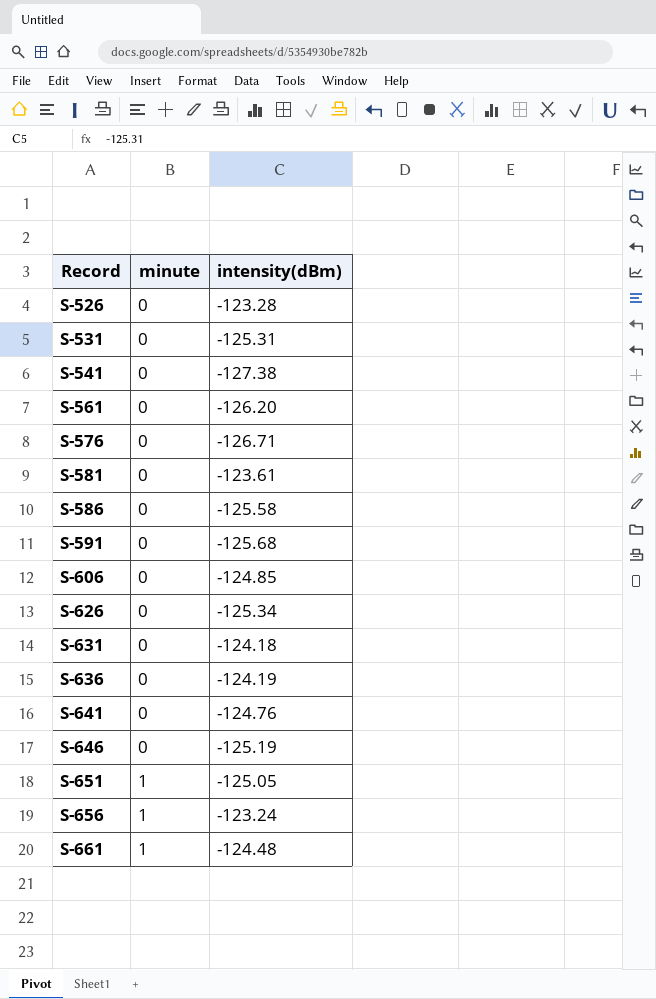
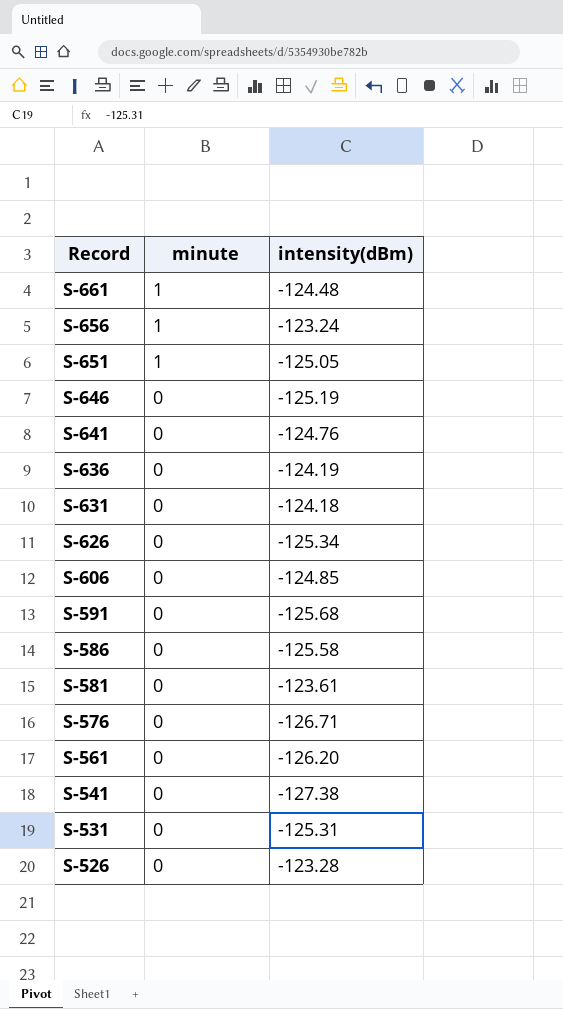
row order: Record ascending -> Record descending

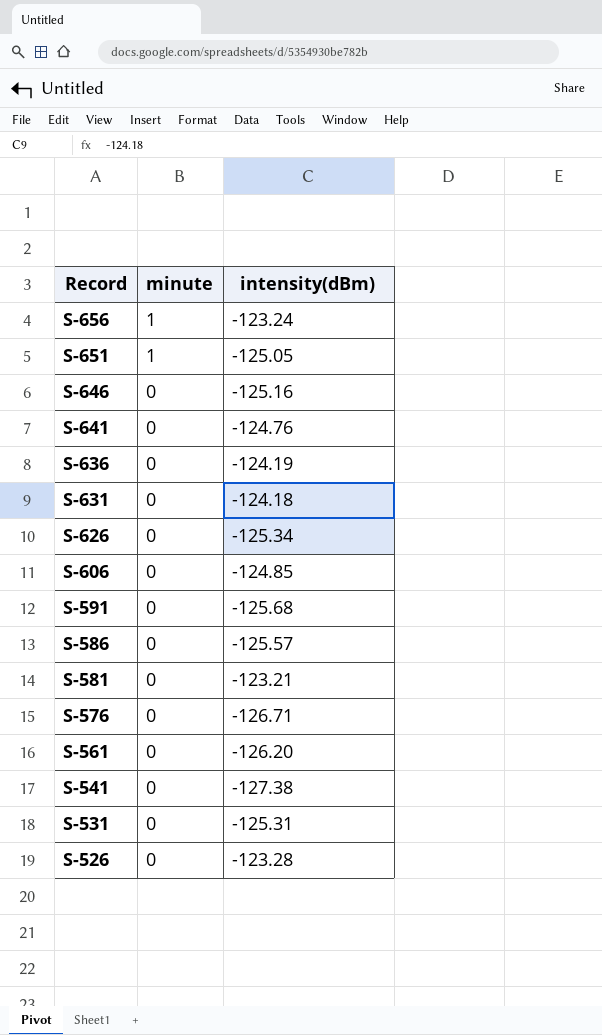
row S-661: 1 | -124.48 -> none
S-646 | intensity(dBm): -125.19 -> -125.16
S-586 | intensity(dBm): -125.58 -> -125.57
S-581 | intensity(dBm): -123.61 -> -123.21

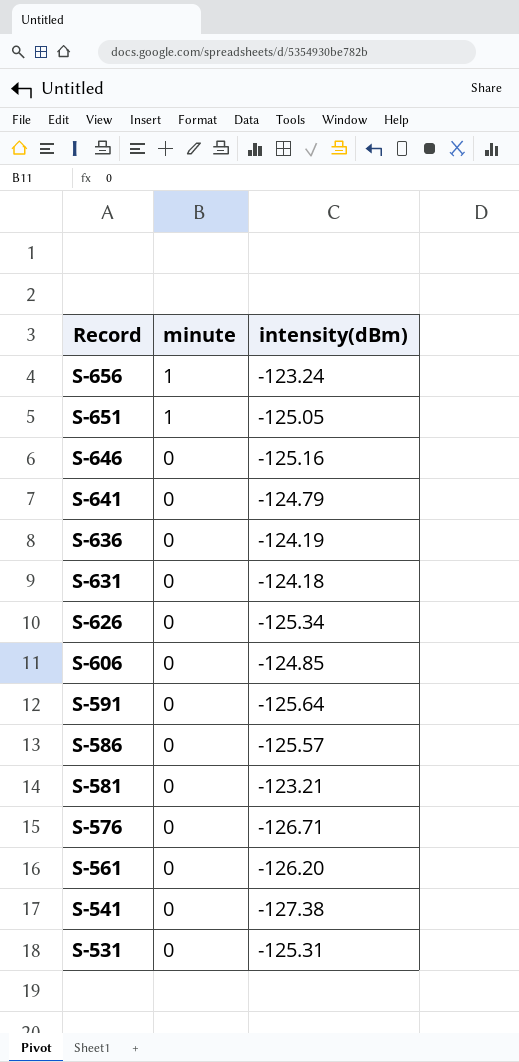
row S-526: 0 | -123.28 -> none
S-641 | intensity(dBm): -124.76 -> -124.79
S-591 | intensity(dBm): -125.68 -> -125.64

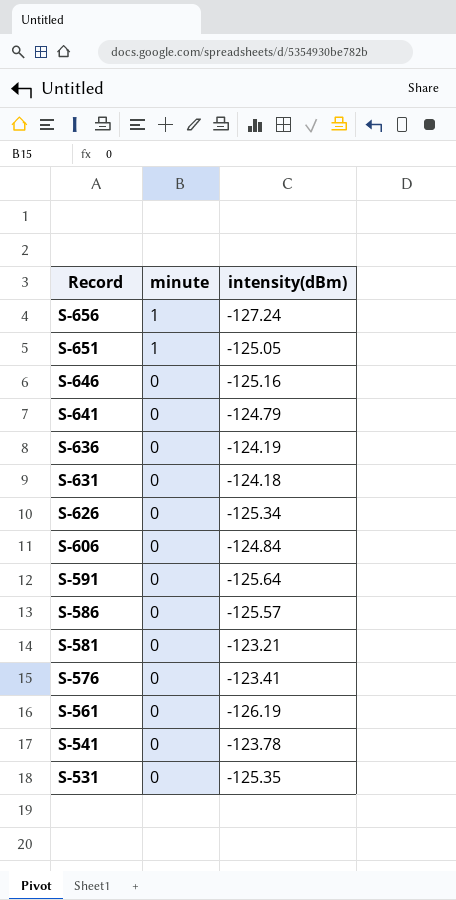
S-656 | intensity(dBm): -123.24 -> -127.24
S-606 | intensity(dBm): -124.85 -> -124.84
S-576 | intensity(dBm): -126.71 -> -123.41
S-561 | intensity(dBm): -126.20 -> -126.19
S-541 | intensity(dBm): -127.38 -> -123.78
S-531 | intensity(dBm): -125.31 -> -125.35

